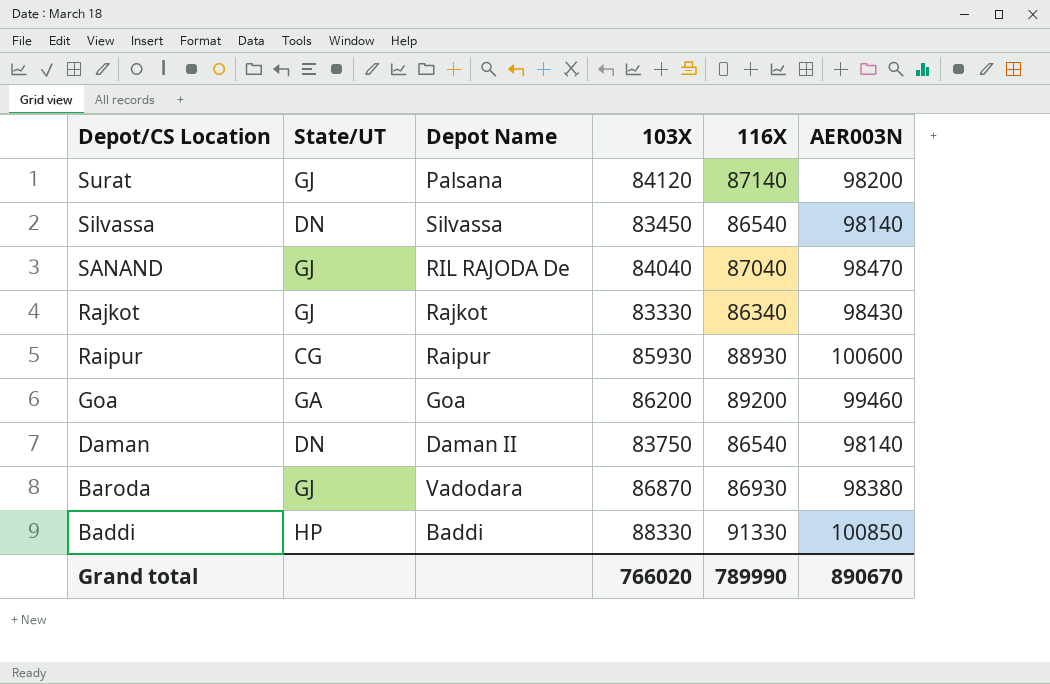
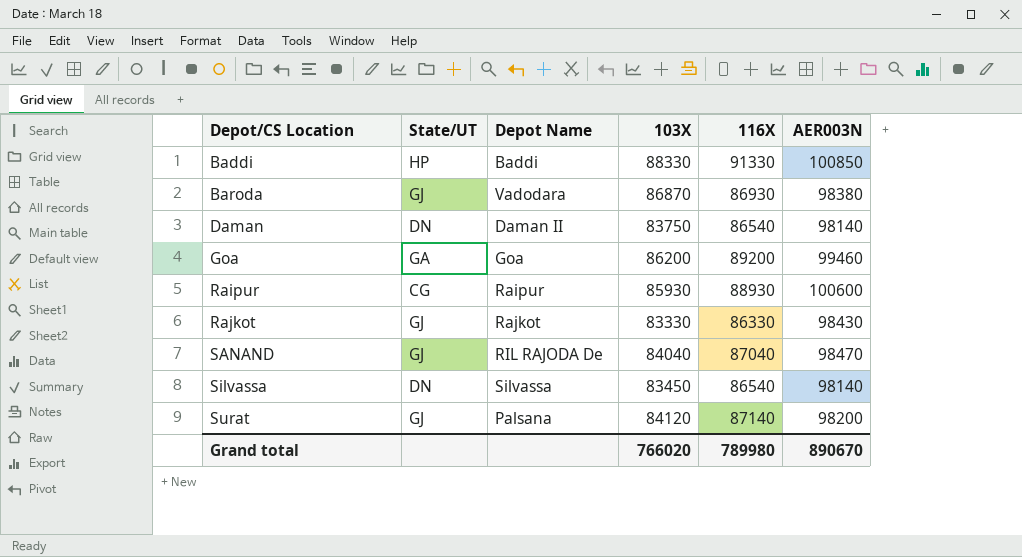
row order: Depot/CS Location descending -> Depot/CS Location ascending
Rajkot | 116X: 86340 -> 86330
Grand total | 116X: 789990 -> 789980

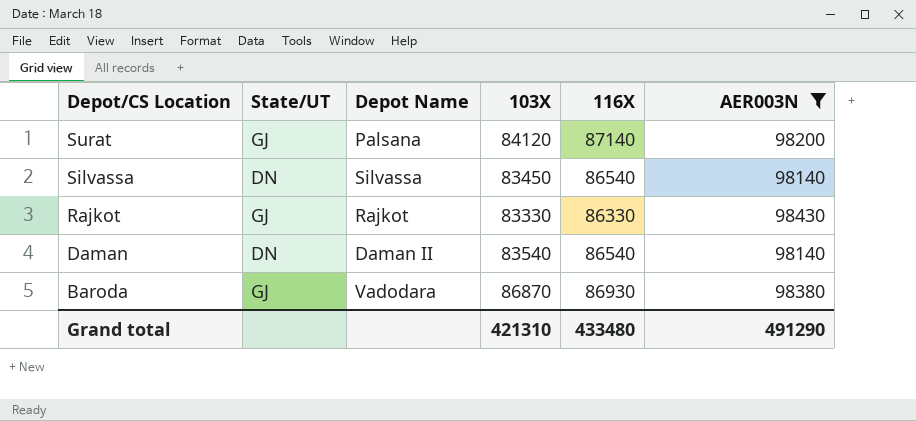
filter: none -> AER003N <= 98430
row order: Depot/CS Location ascending -> Depot/CS Location descending
Daman | 103X: 83750 -> 83540
Grand total | 103X: 766020 -> 421310
Grand total | 116X: 789980 -> 433480
Grand total | AER003N: 890670 -> 491290

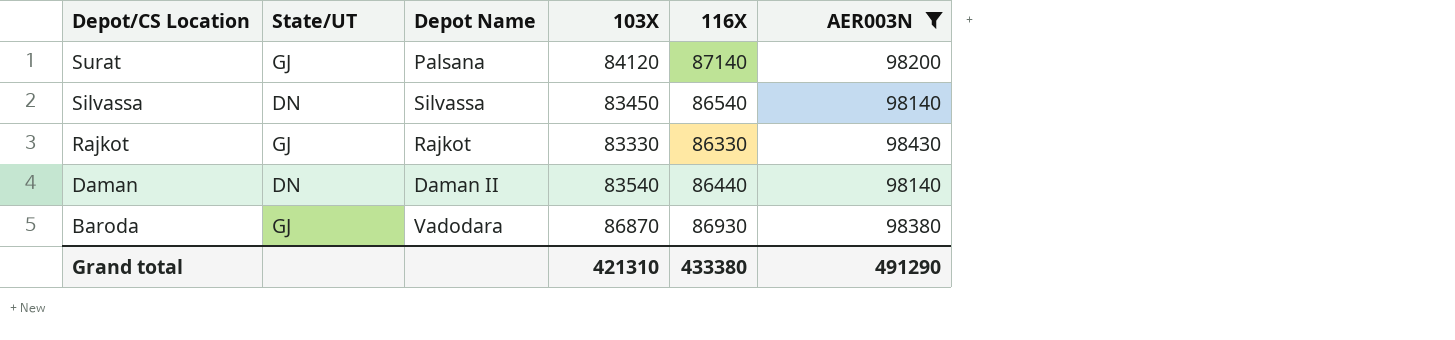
Daman | 116X: 86540 -> 86440
Grand total | 116X: 433480 -> 433380

